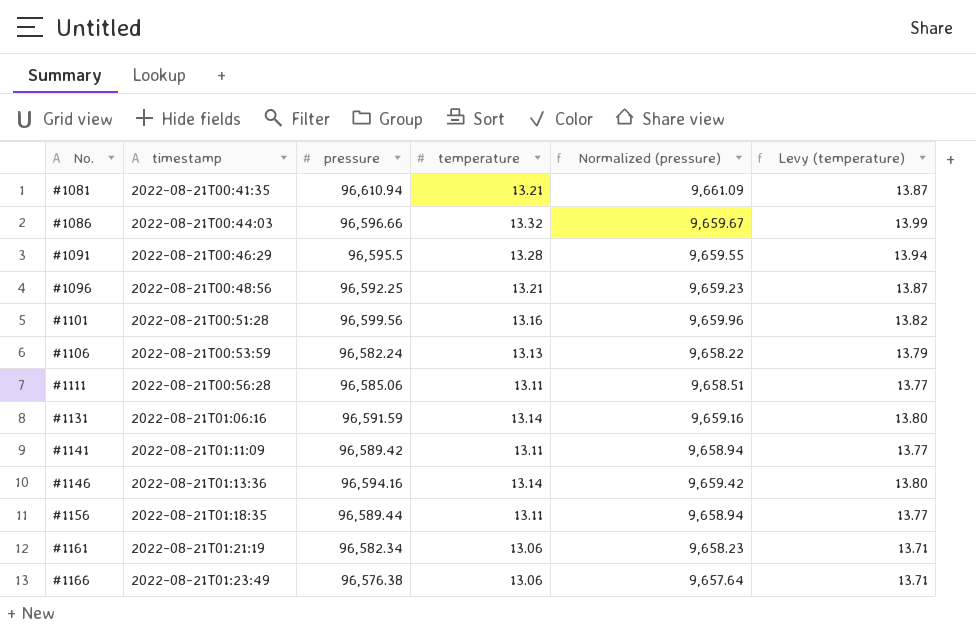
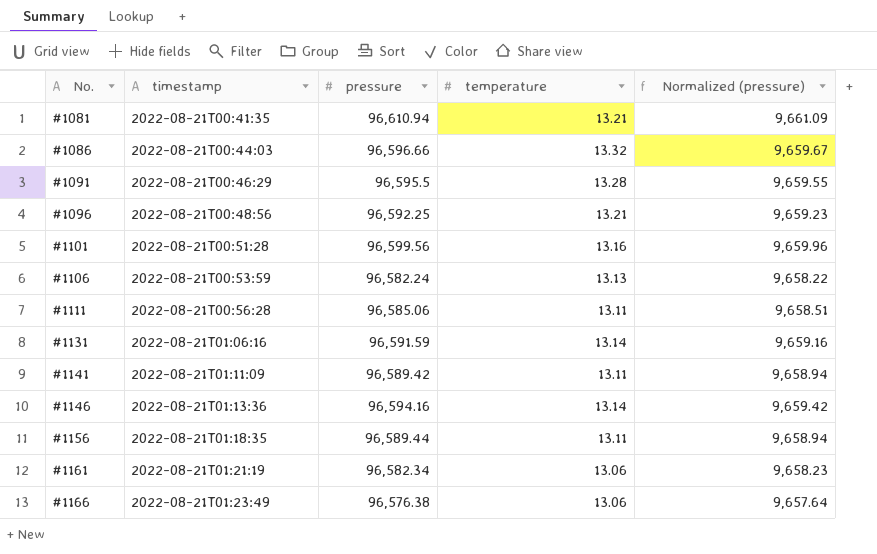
column Levy (temperature) | formula: [temperature] * 1.05 -> none

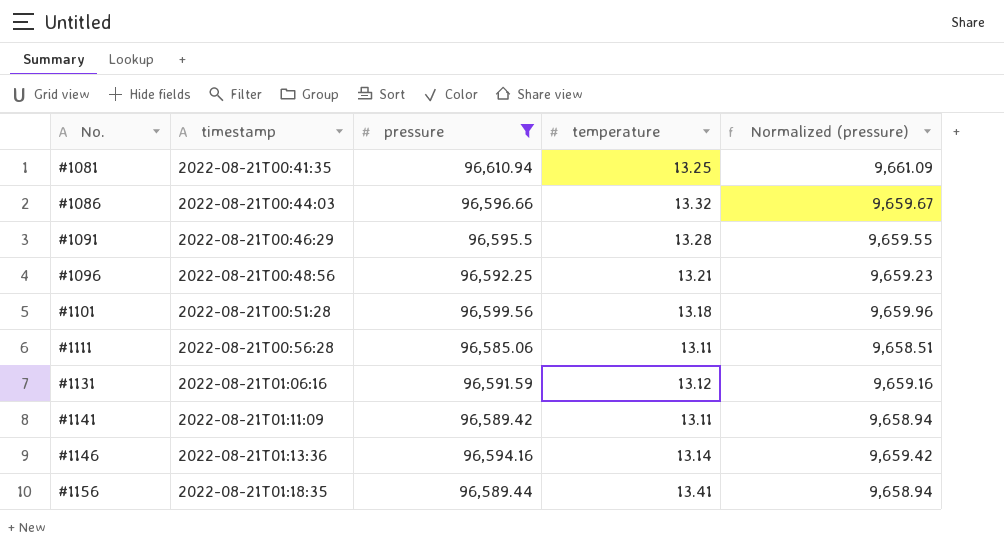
filter: none -> pressure >= 96,585.06
#1081 | temperature: 13.21 -> 13.25
#1101 | temperature: 13.16 -> 13.18
#1131 | temperature: 13.14 -> 13.12
#1156 | temperature: 13.11 -> 13.41

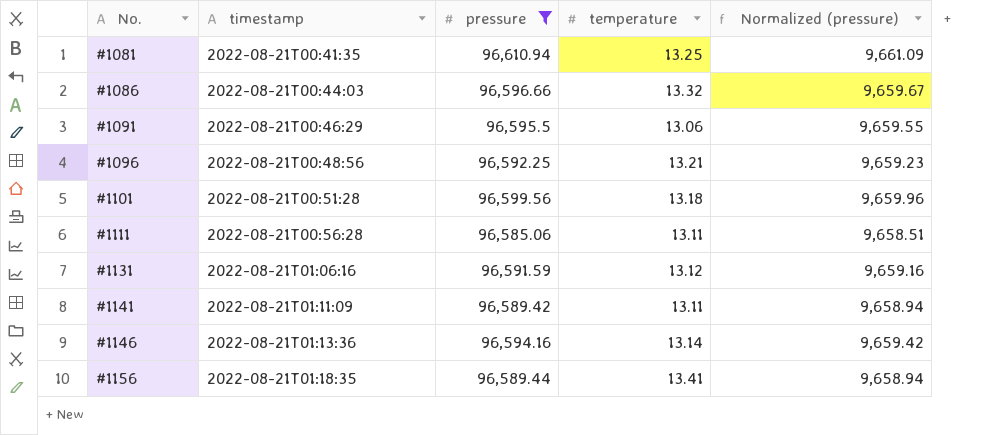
#1091 | temperature: 13.28 -> 13.06

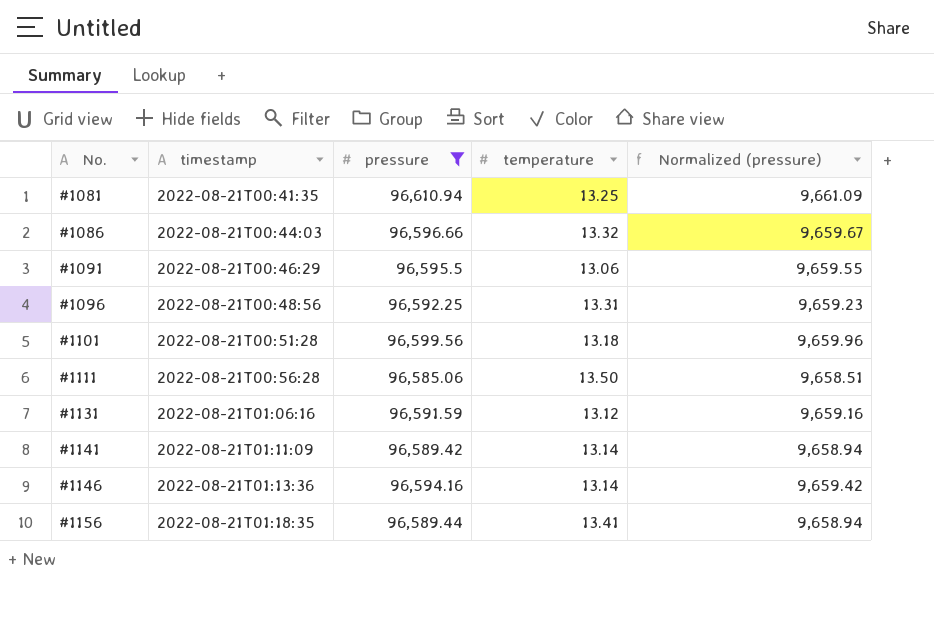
#1096 | temperature: 13.21 -> 13.31
#1111 | temperature: 13.11 -> 13.50
#1141 | temperature: 13.11 -> 13.14

